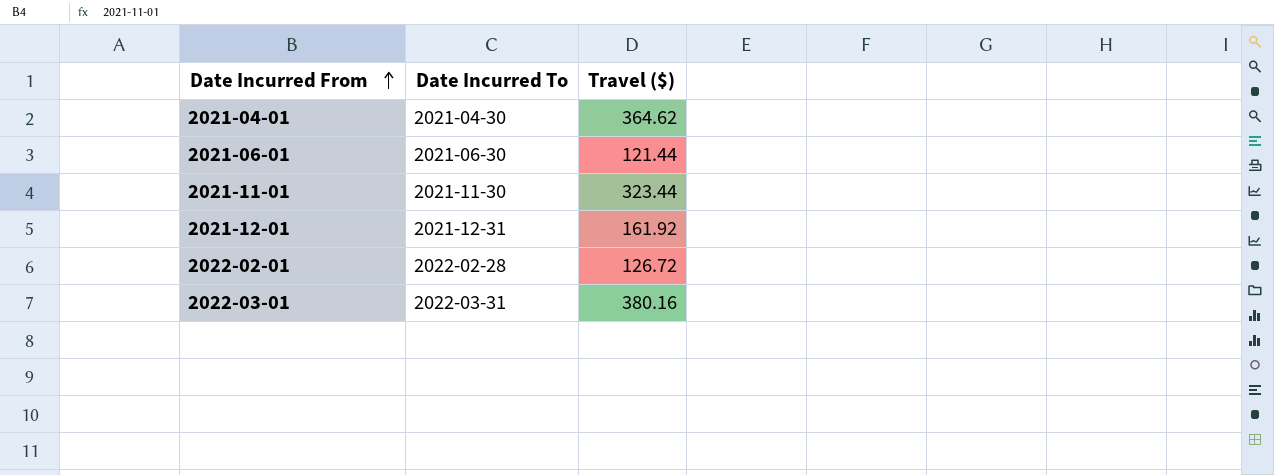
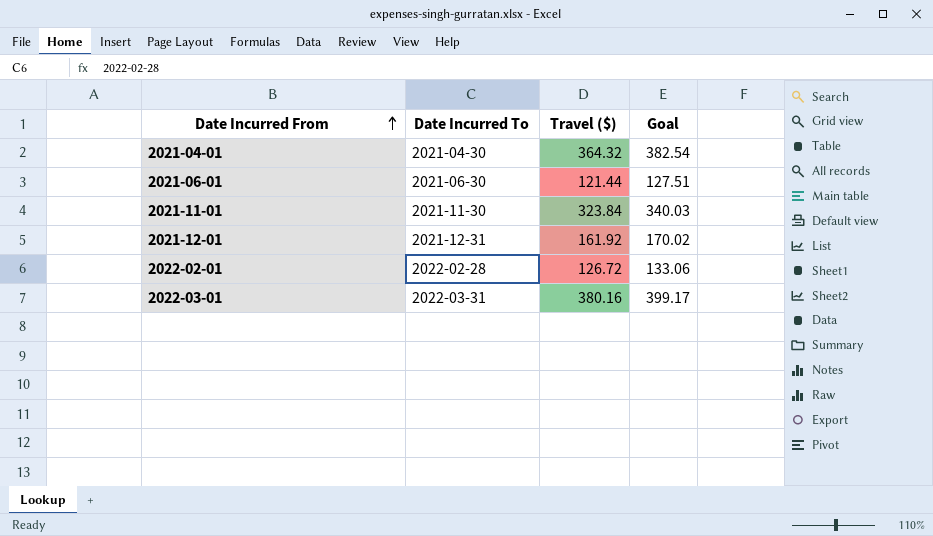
column Goal | formula: none -> [Travel ($)] * 1.05
2021-04-01 | Travel ($): 364.62 -> 364.32
2021-11-01 | Travel ($): 323.44 -> 323.84

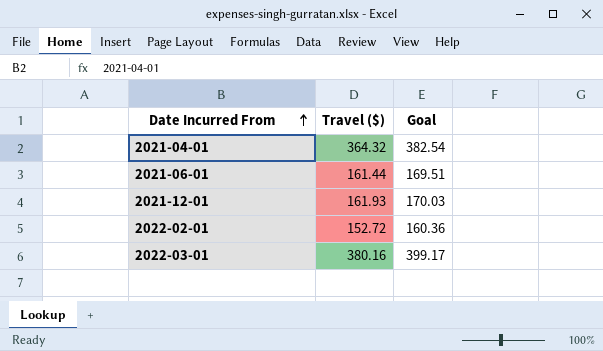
column Date Incurred To | position: 2 -> none
row 2021-11-01: 2021-11-30 | 323.84 | 340.03 -> none
2021-06-01 | Travel ($): 121.44 -> 161.44
2021-06-01 | Goal: 127.51 -> 169.51
2021-12-01 | Travel ($): 161.92 -> 161.93
2021-12-01 | Goal: 170.02 -> 170.03
2022-02-01 | Travel ($): 126.72 -> 152.72
2022-02-01 | Goal: 133.06 -> 160.36

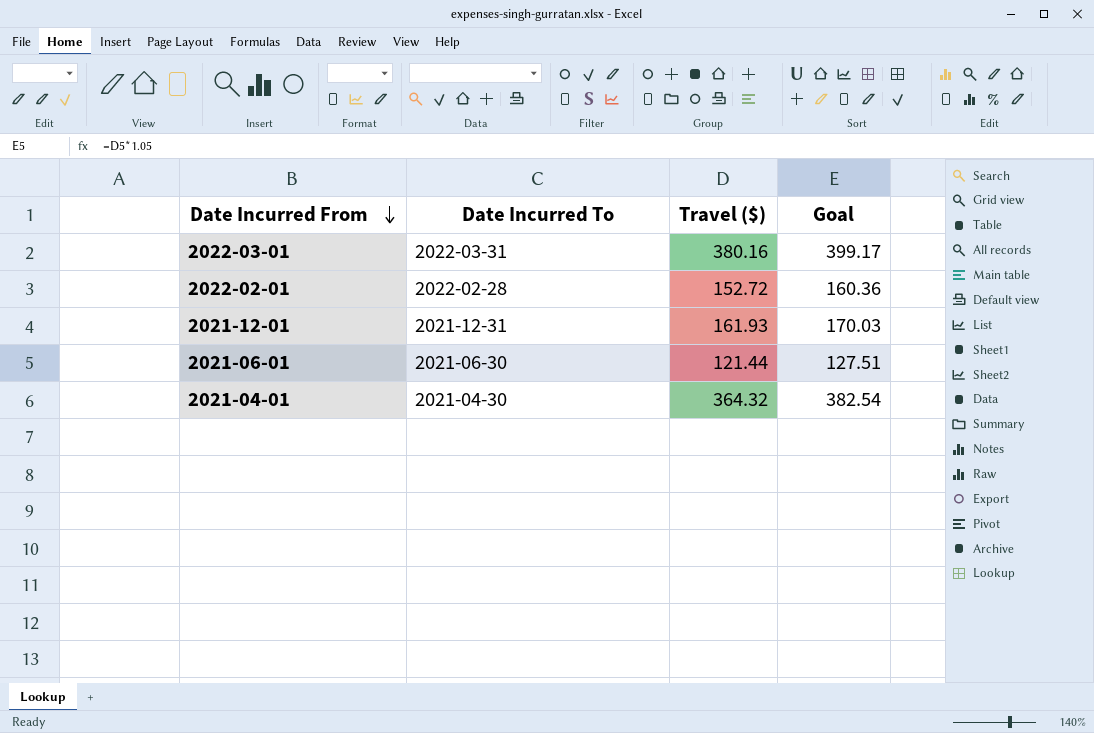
row order: Date Incurred From ascending -> Date Incurred From descending
column Date Incurred To | position: none -> 2
2021-06-01 | Travel ($): 161.44 -> 121.44
2021-06-01 | Goal: 169.51 -> 127.51

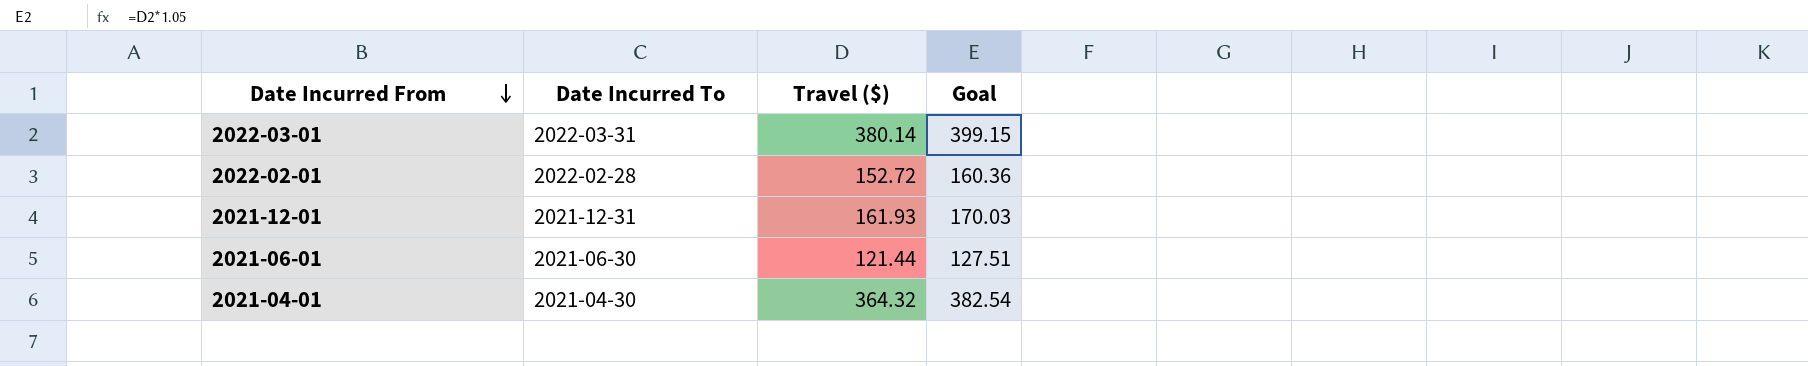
2022-03-01 | Travel ($): 380.16 -> 380.14
2022-03-01 | Goal: 399.17 -> 399.15

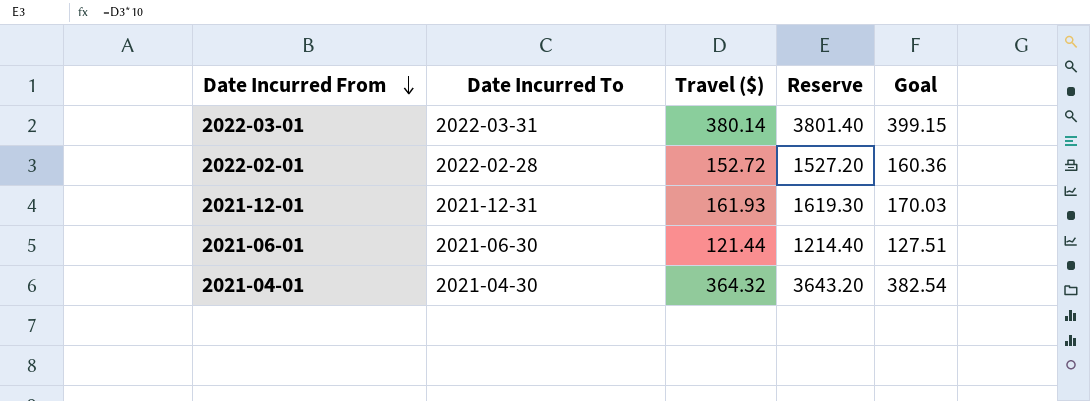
column Reserve | formula: none -> [Travel ($)] * 10

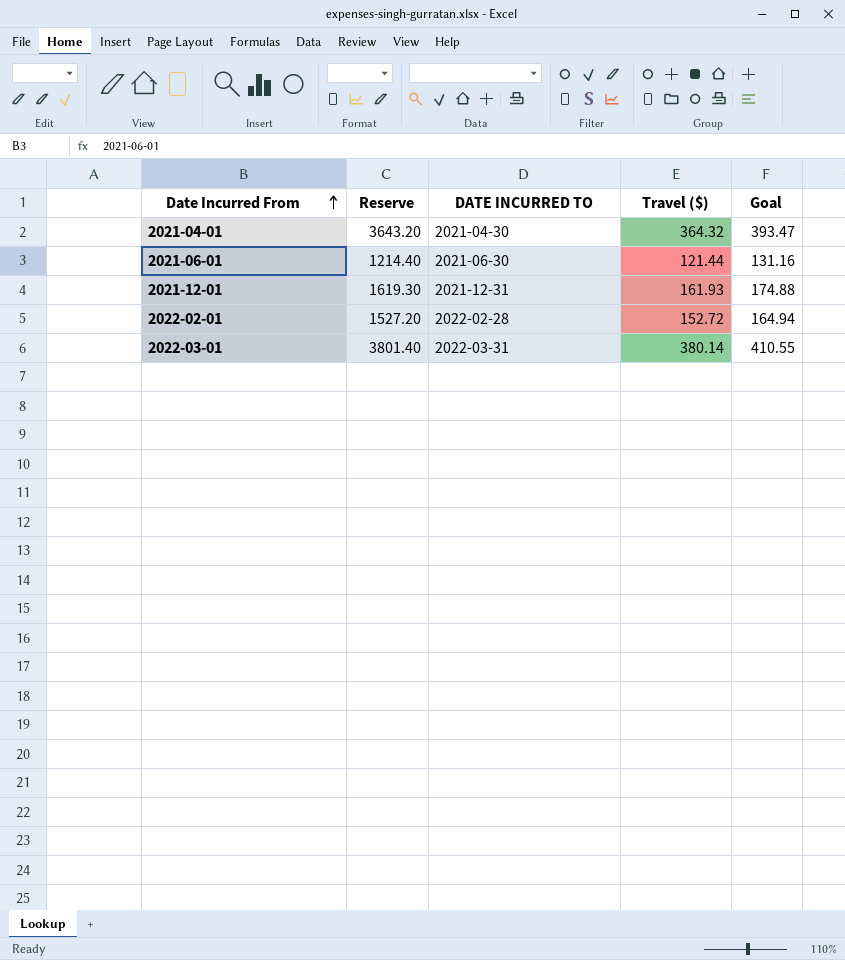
row order: Date Incurred From descending -> Date Incurred From ascending
column Reserve | position: 4 -> 2
column name: Date Incurred To -> DATE INCURRED TO
column Goal | formula: [Travel ($)] * 1.05 -> [Travel ($)] * 1.08

